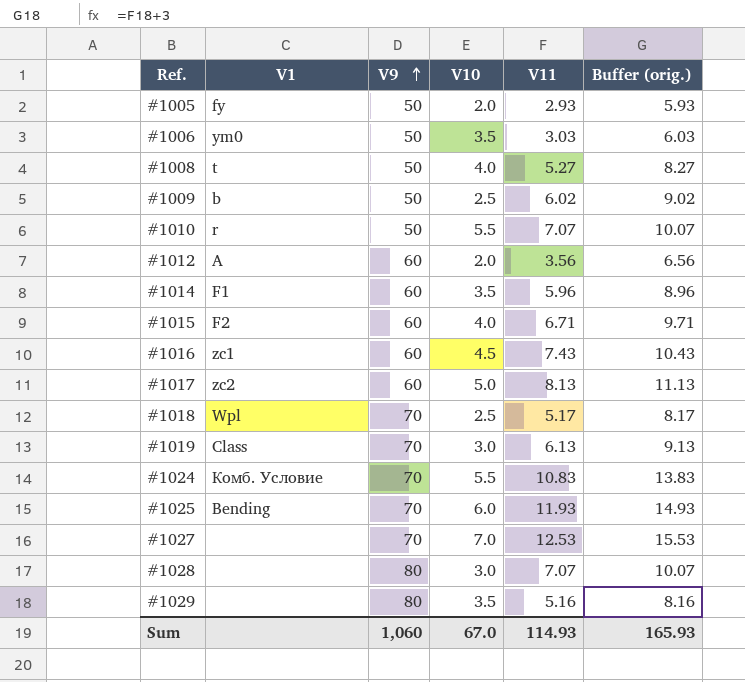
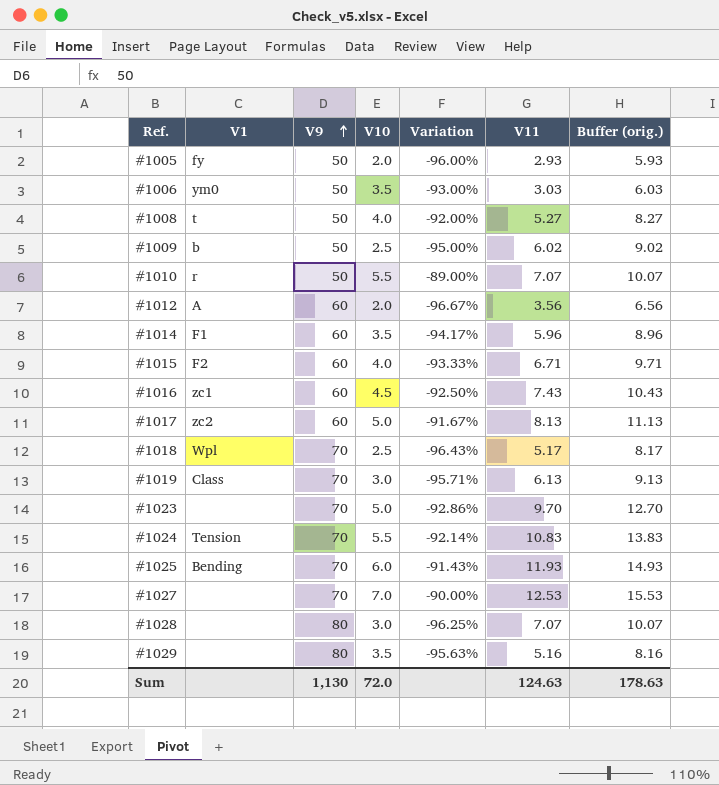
column Variation | formula: none -> ([V10] - [V9]) / [V9]
row #1023: none -> none | 70 | 5.0 | -92.86% | 9.70 | 12.70
#1024 | V1: Комб. Условие -> Tension
Sum | V9: 1,060 -> 1,130
Sum | V10: 67.0 -> 72.0
Sum | V11: 114.93 -> 124.63
Sum | Buffer (orig.): 165.93 -> 178.63

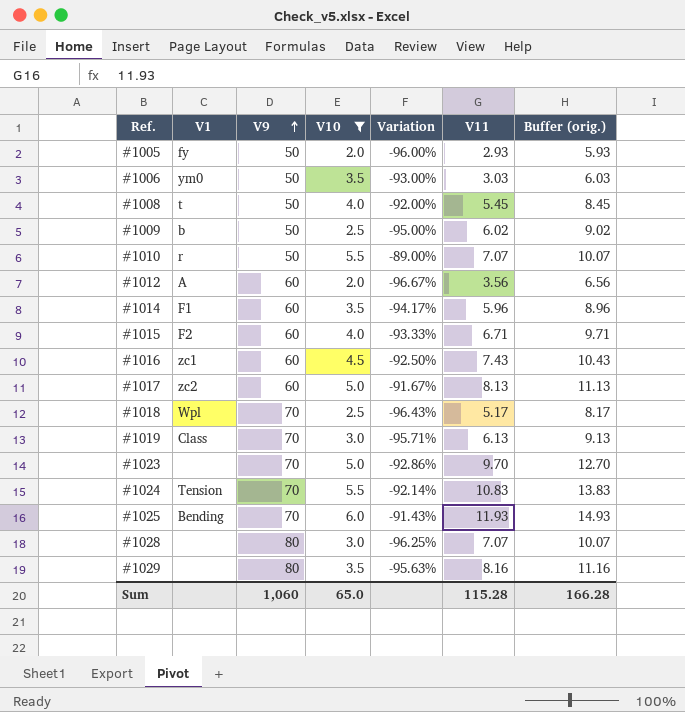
filter: none -> V10 != 7.0
#1008 | V11: 5.27 -> 5.45
#1008 | Buffer (orig.): 8.27 -> 8.45
#1029 | V11: 5.16 -> 8.16
#1029 | Buffer (orig.): 8.16 -> 11.16
Sum | V9: 1,130 -> 1,060
Sum | V10: 72.0 -> 65.0
Sum | V11: 124.63 -> 115.28
Sum | Buffer (orig.): 178.63 -> 166.28

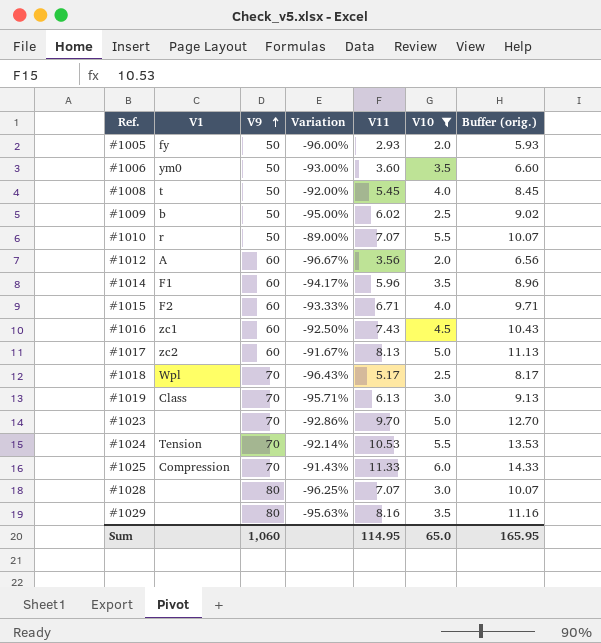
column V10 | position: 4 -> 6
#1006 | V11: 3.03 -> 3.60
#1006 | Buffer (orig.): 6.03 -> 6.60
#1024 | V11: 10.83 -> 10.53
#1024 | Buffer (orig.): 13.83 -> 13.53
#1025 | V1: Bending -> Compression
#1025 | V11: 11.93 -> 11.33
#1025 | Buffer (orig.): 14.93 -> 14.33
Sum | V11: 115.28 -> 114.95
Sum | Buffer (orig.): 166.28 -> 165.95

